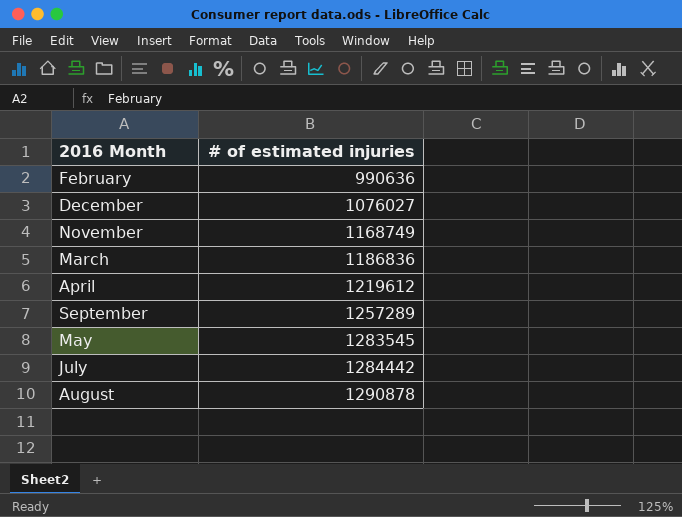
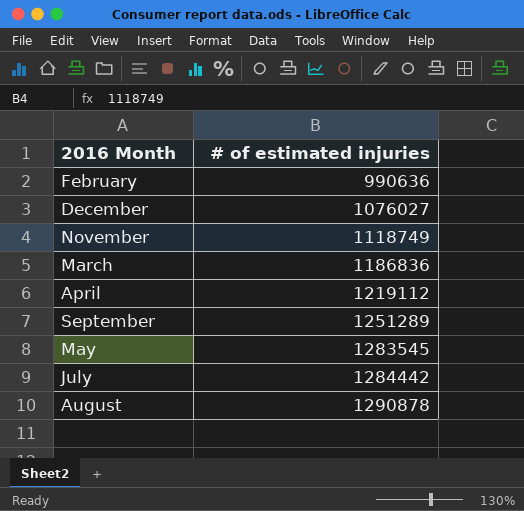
November | # of estimated injuries: 1168749 -> 1118749
April | # of estimated injuries: 1219612 -> 1219112
September | # of estimated injuries: 1257289 -> 1251289

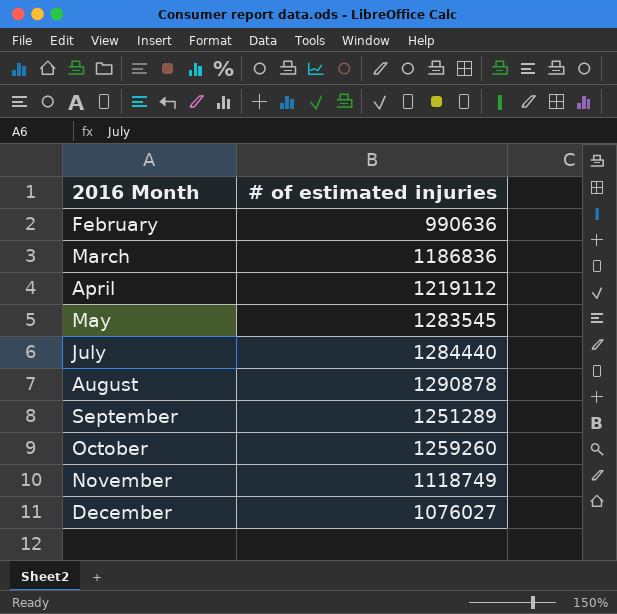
row order: # of estimated injuries ascending -> 2016 Month ascending
July | # of estimated injuries: 1284442 -> 1284440
row October: none -> 1259260

